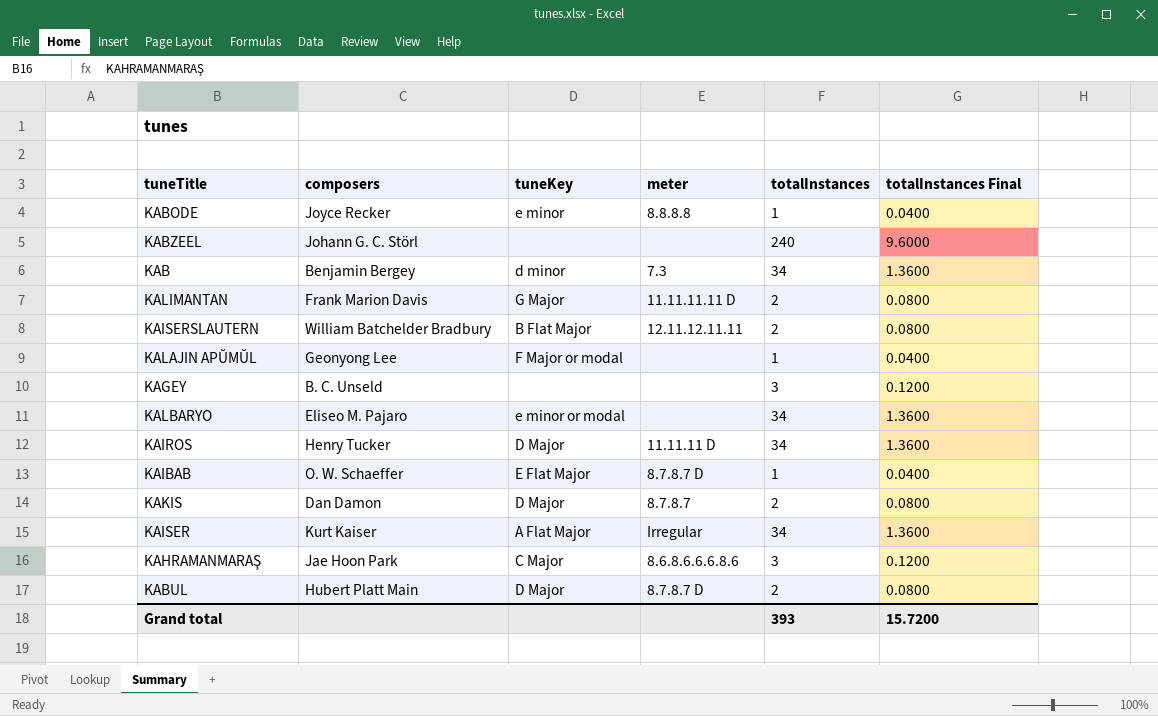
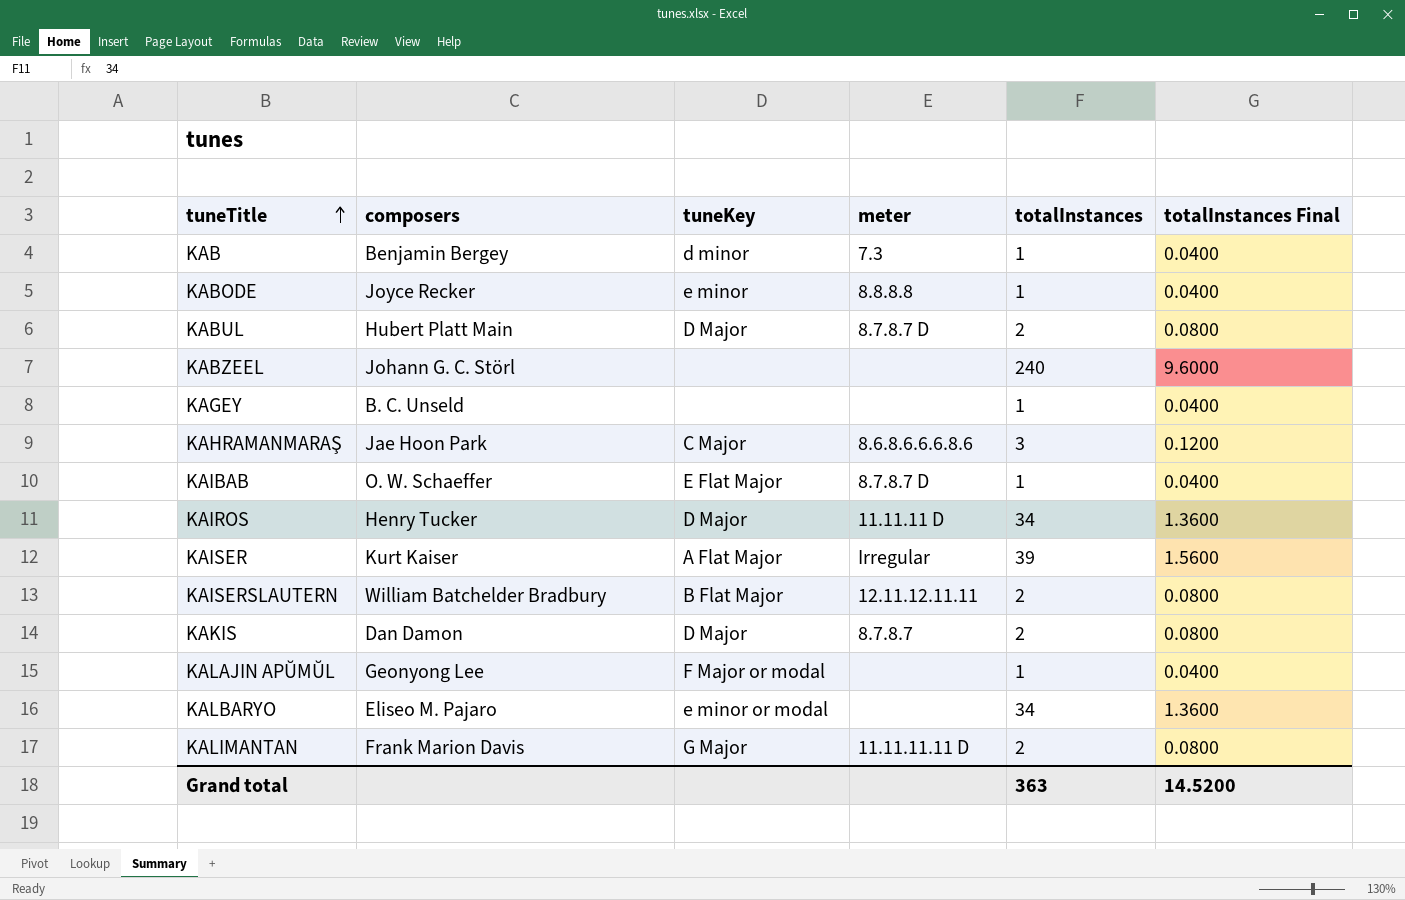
row order: none -> tuneTitle ascending
KAB | totalInstances: 34 -> 1
KAB | totalInstances Final: 1.3600 -> 0.0400
KAGEY | totalInstances: 3 -> 1
KAGEY | totalInstances Final: 0.1200 -> 0.0400
KAISER | totalInstances: 34 -> 39
KAISER | totalInstances Final: 1.3600 -> 1.5600
Grand total | totalInstances: 393 -> 363
Grand total | totalInstances Final: 15.7200 -> 14.5200

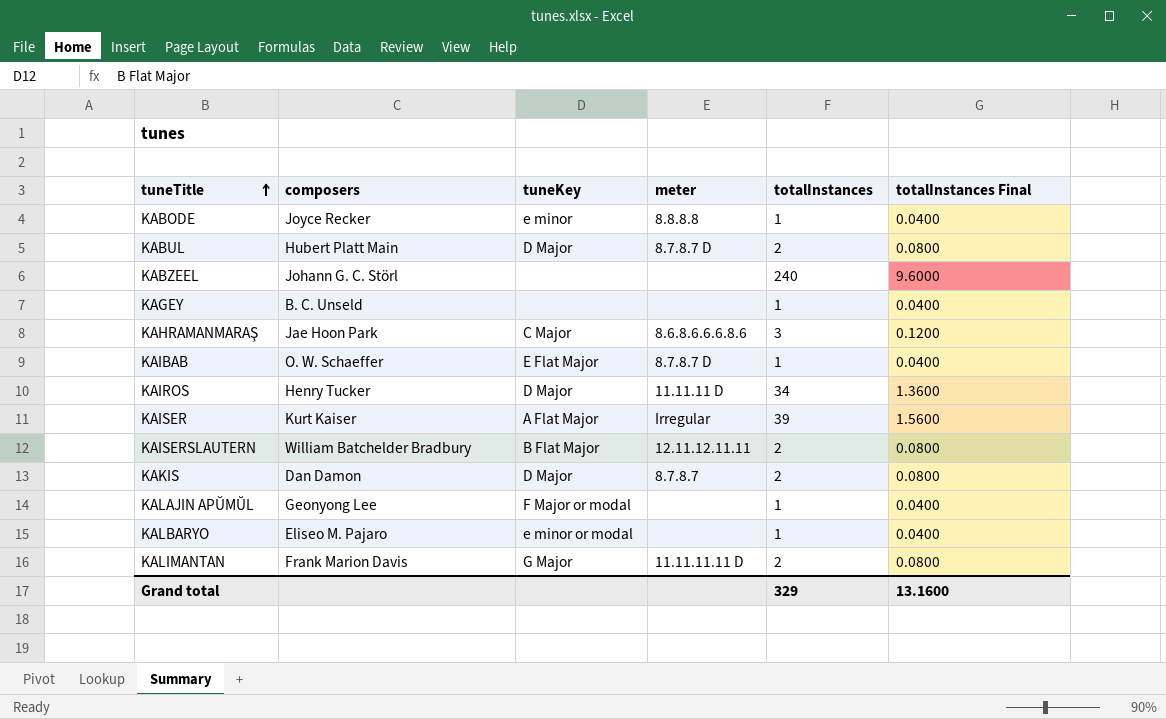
row KAB: Benjamin Bergey | d minor | 7.3 | 1 | 0.0400 -> none
KALBARYO | totalInstances: 34 -> 1
KALBARYO | totalInstances Final: 1.3600 -> 0.0400
Grand total | totalInstances: 363 -> 329
Grand total | totalInstances Final: 14.5200 -> 13.1600

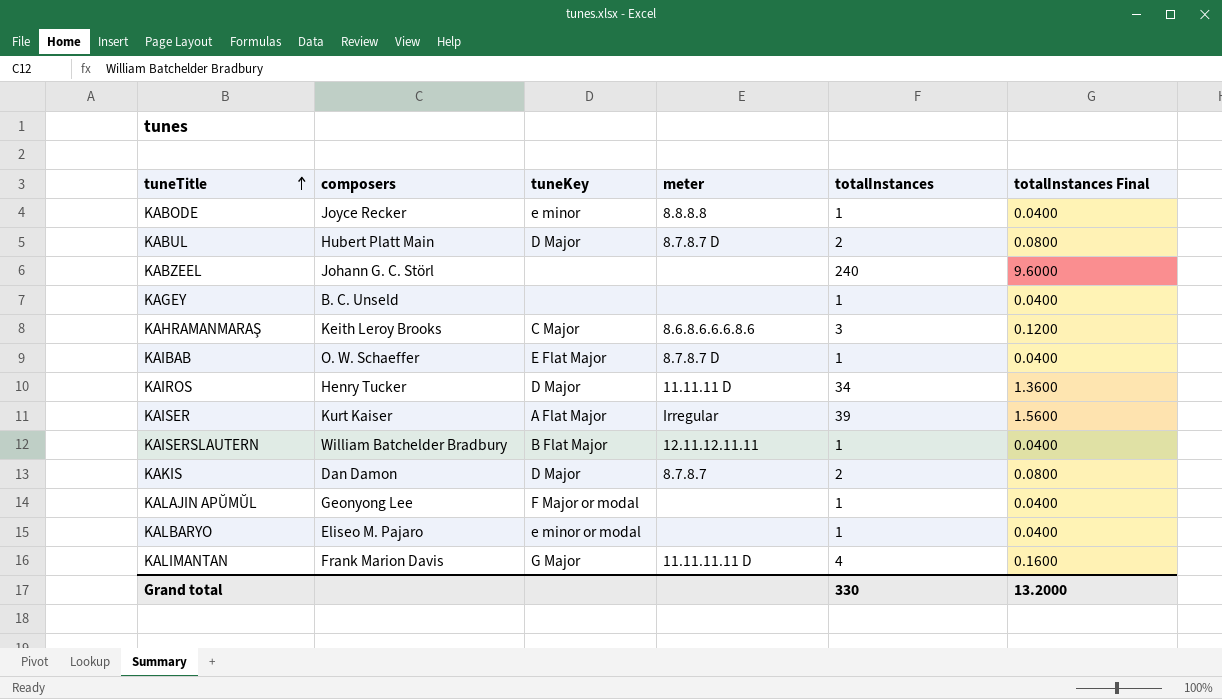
KAHRAMANMARAŞ | composers: Jae Hoon Park -> Keith Leroy Brooks
KAISERSLAUTERN | totalInstances: 2 -> 1
KAISERSLAUTERN | totalInstances Final: 0.0800 -> 0.0400
KALIMANTAN | totalInstances: 2 -> 4
KALIMANTAN | totalInstances Final: 0.0800 -> 0.1600
Grand total | totalInstances: 329 -> 330
Grand total | totalInstances Final: 13.1600 -> 13.2000

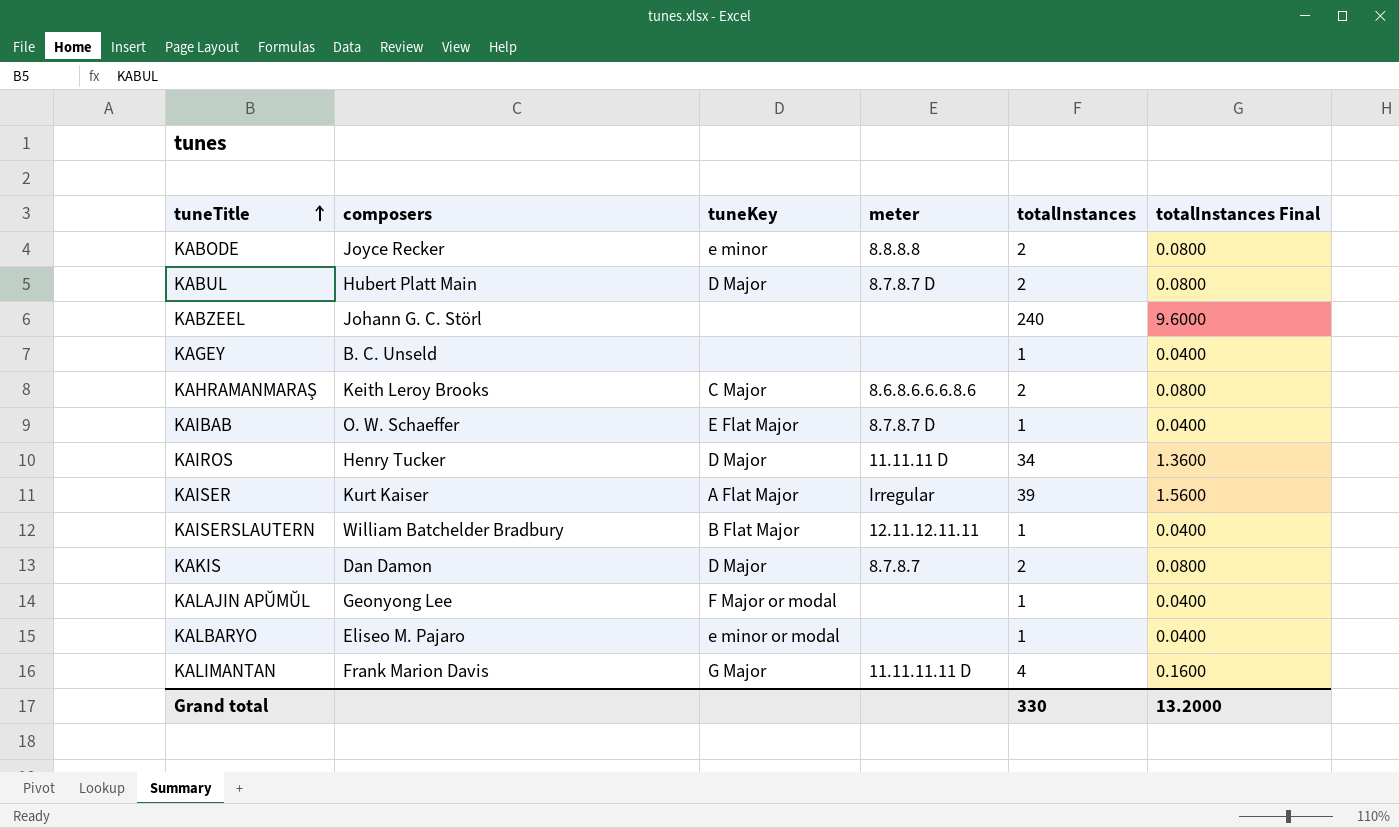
KABODE | totalInstances: 1 -> 2
KABODE | totalInstances Final: 0.0400 -> 0.0800
KAHRAMANMARAŞ | totalInstances: 3 -> 2
KAHRAMANMARAŞ | totalInstances Final: 0.1200 -> 0.0800

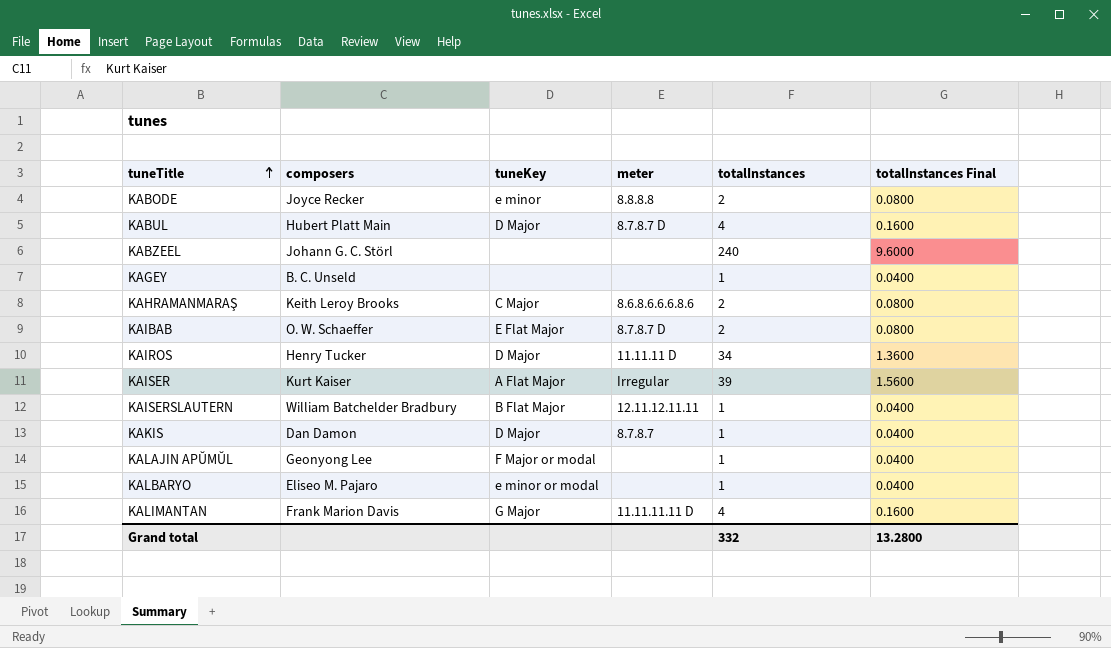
KABUL | totalInstances: 2 -> 4
KABUL | totalInstances Final: 0.0800 -> 0.1600
KAIBAB | totalInstances: 1 -> 2
KAIBAB | totalInstances Final: 0.0400 -> 0.0800
KAKIS | totalInstances: 2 -> 1
KAKIS | totalInstances Final: 0.0800 -> 0.0400
Grand total | totalInstances: 330 -> 332
Grand total | totalInstances Final: 13.2000 -> 13.2800

